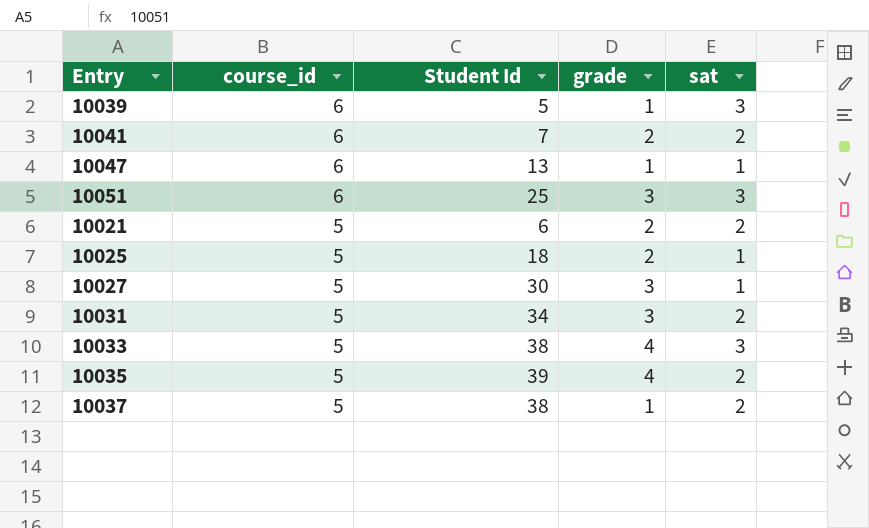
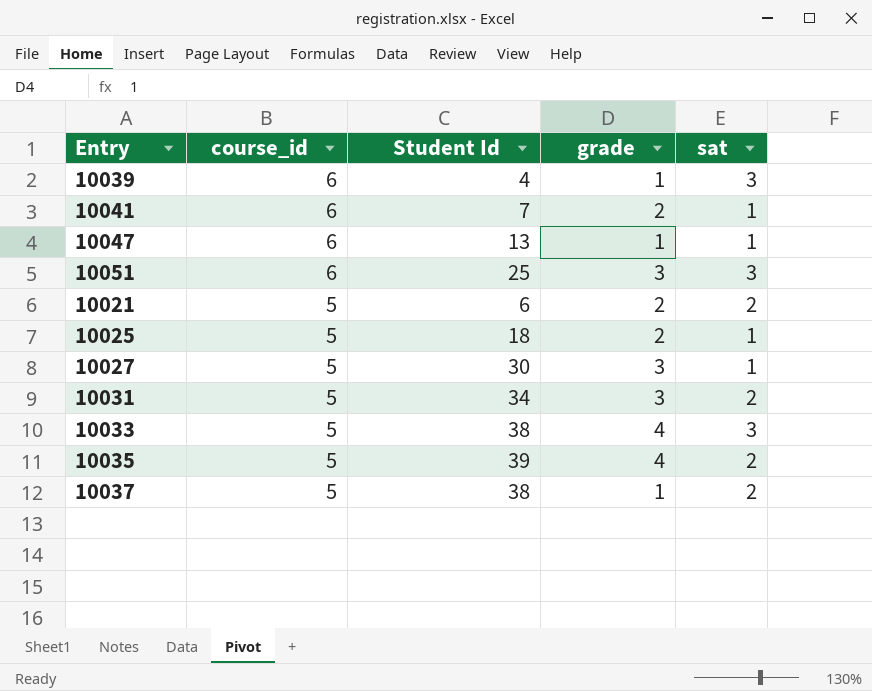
10039 | Student Id: 5 -> 4
10041 | sat: 2 -> 1

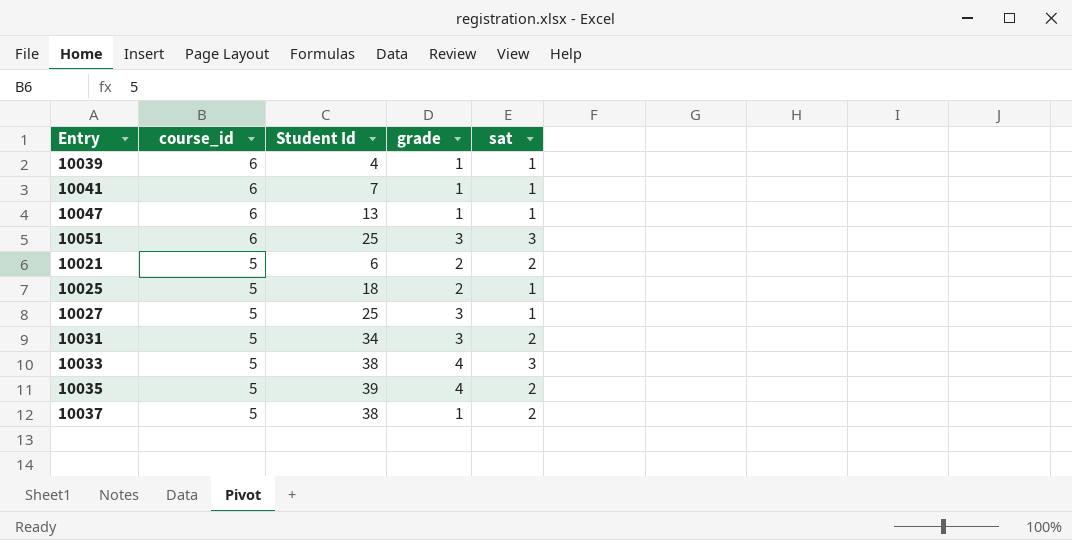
10039 | sat: 3 -> 1
10041 | grade: 2 -> 1
10027 | Student Id: 30 -> 25

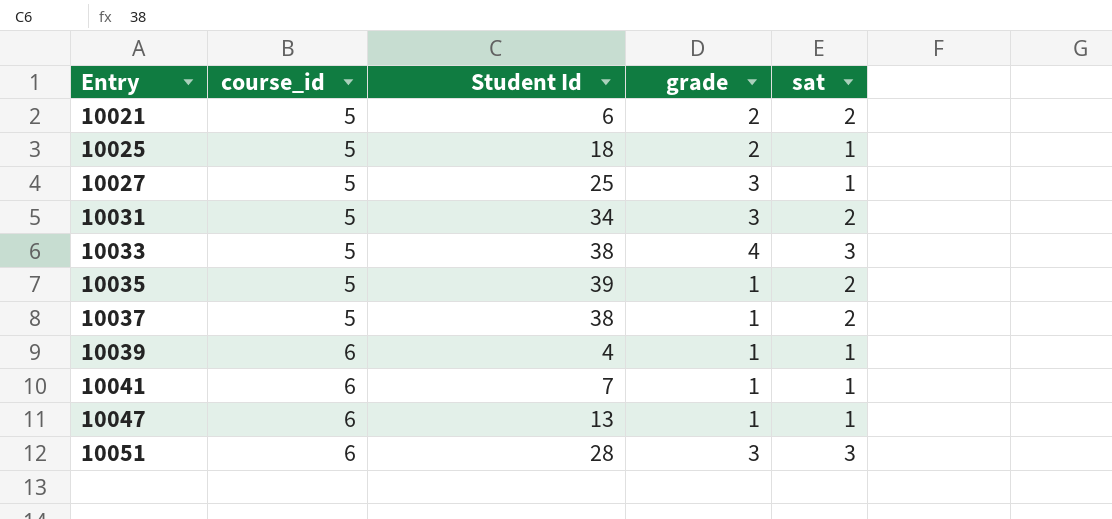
row order: course_id descending -> Entry ascending
10035 | grade: 4 -> 1
10051 | Student Id: 25 -> 28

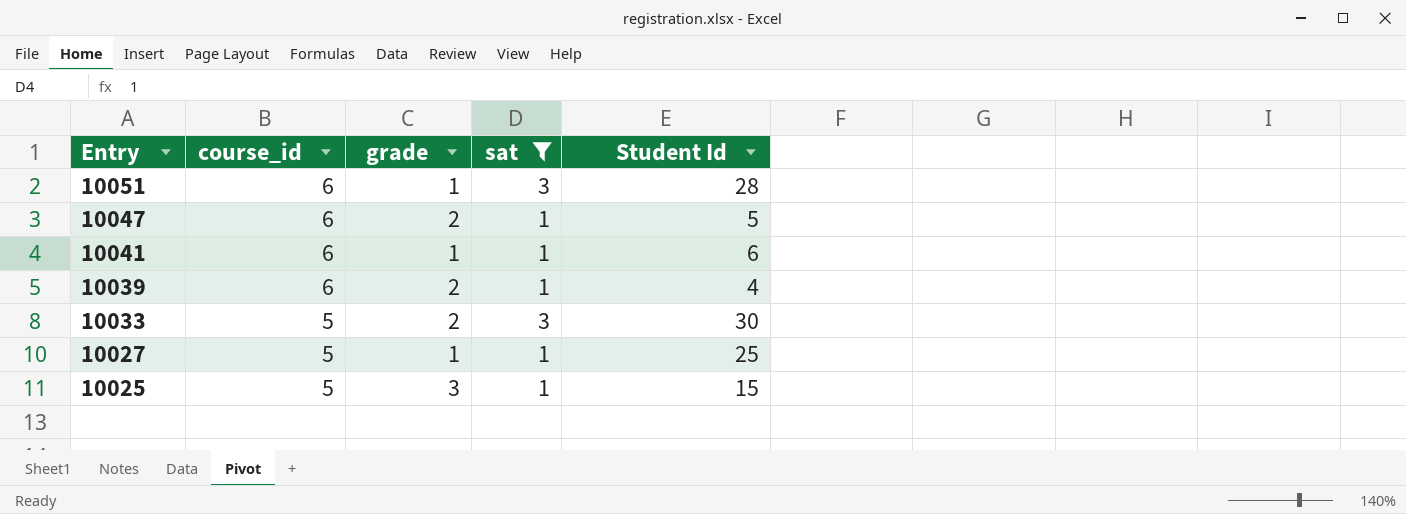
filter: none -> sat != 2
row order: Entry ascending -> Entry descending
column Student Id | position: 3 -> 5
10051 | grade: 3 -> 1
10047 | grade: 1 -> 2
10047 | Student Id: 13 -> 5
10041 | Student Id: 7 -> 6
10039 | grade: 1 -> 2
10033 | grade: 4 -> 2
10033 | Student Id: 38 -> 30
10027 | grade: 3 -> 1
10025 | grade: 2 -> 3
10025 | Student Id: 18 -> 15

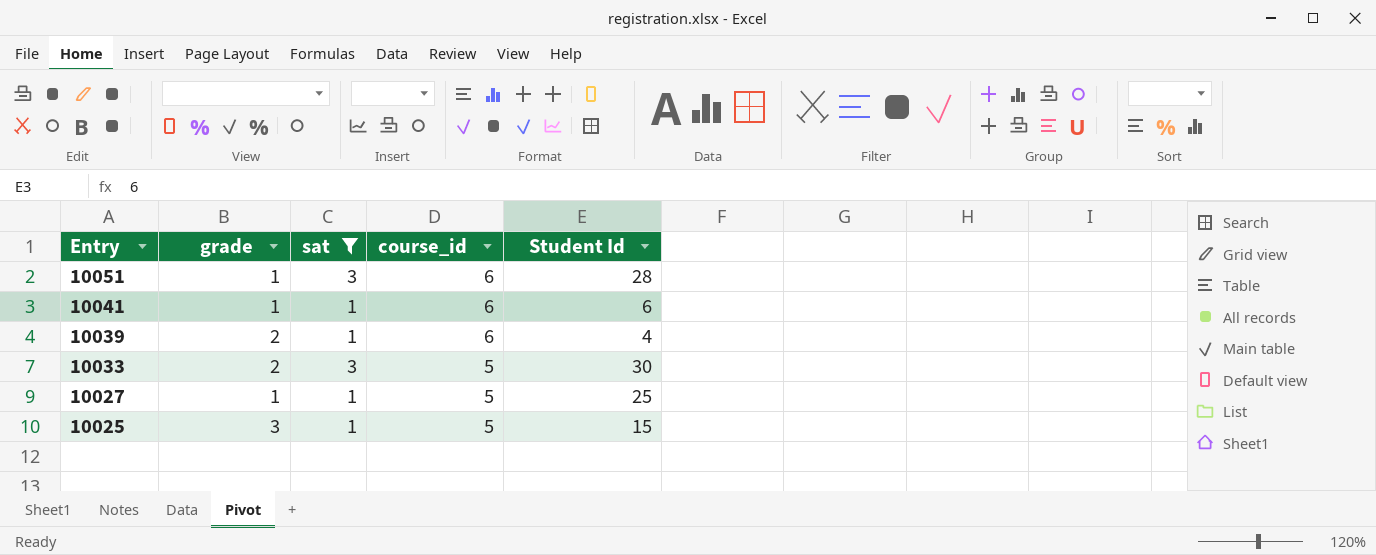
column course_id | position: 2 -> 4
row 10047: 6 | 2 | 1 | 5 -> none

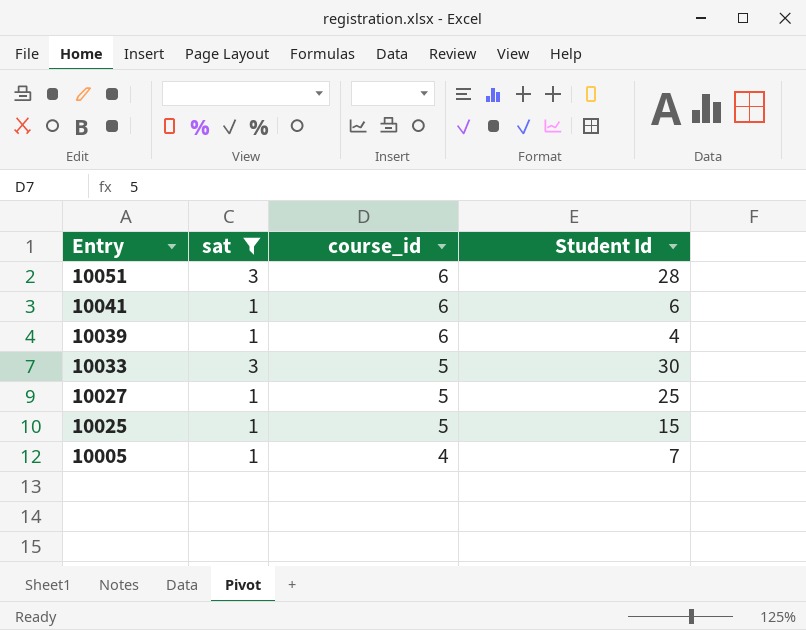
column grade | position: 2 -> none
row 10005: none -> 1 | 4 | 7

